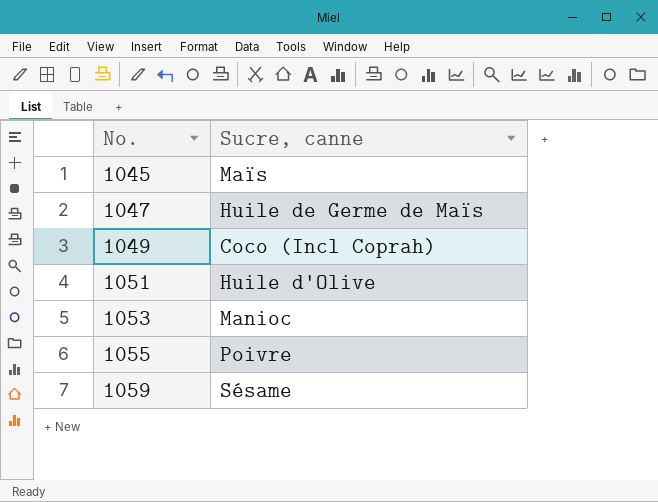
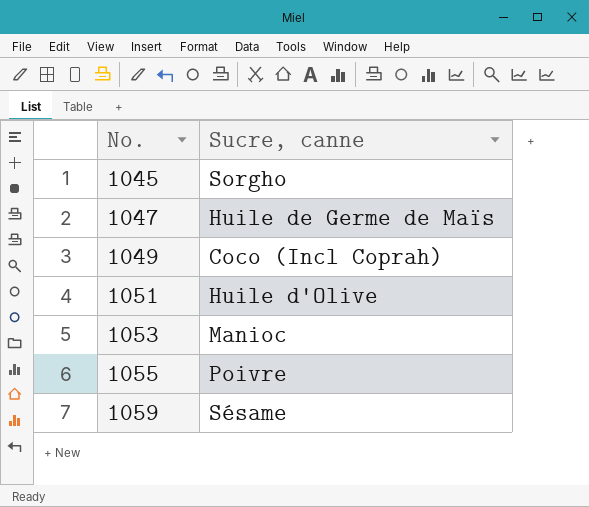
1045 | Sucre, canne: Maïs -> Sorgho

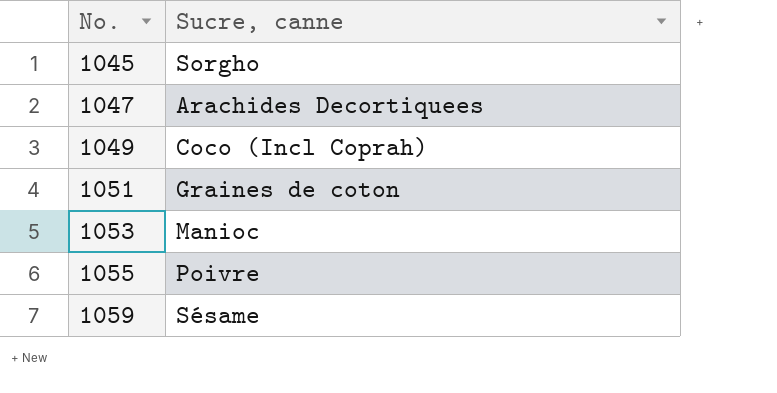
1047 | Sucre, canne: Huile de Germe de Maïs -> Arachides Decortiquees
1051 | Sucre, canne: Huile d'Olive -> Graines de coton

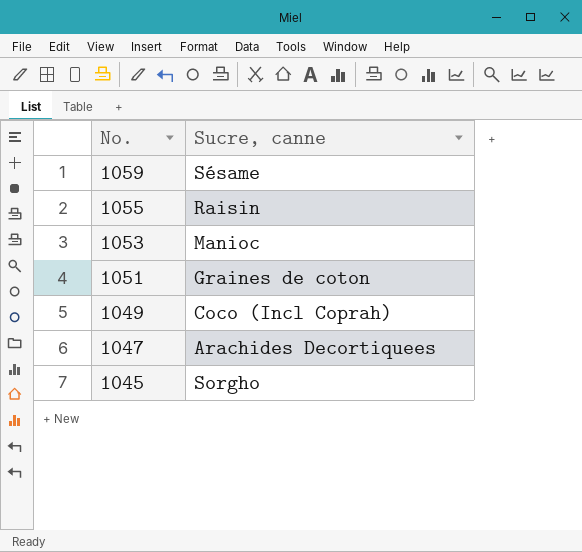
row order: No. ascending -> No. descending
1055 | Sucre, canne: Poivre -> Raisin

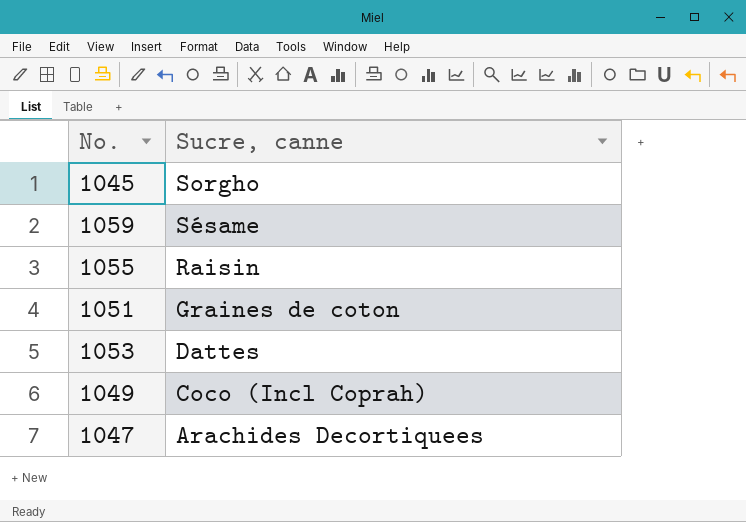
row order: No. descending -> Sucre, canne descending
1053 | Sucre, canne: Manioc -> Dattes

